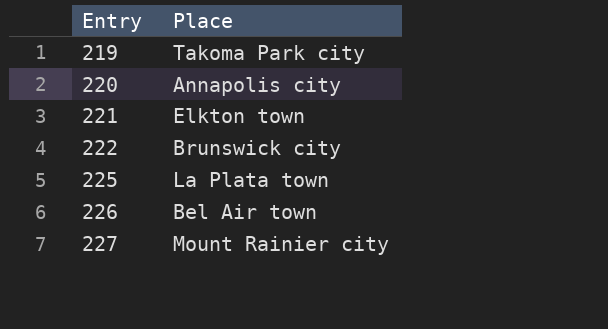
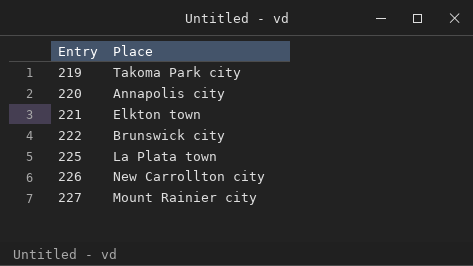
226 | Place: Bel Air town -> New Carrollton city

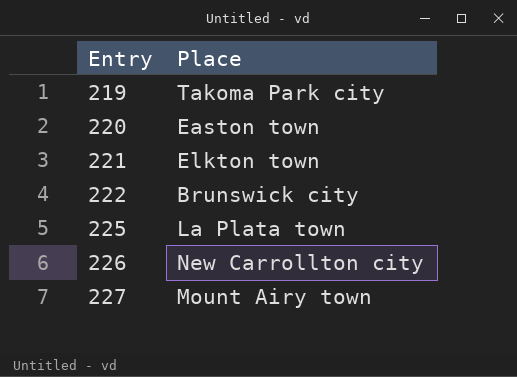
220 | Place: Annapolis city -> Easton town
227 | Place: Mount Rainier city -> Mount Airy town

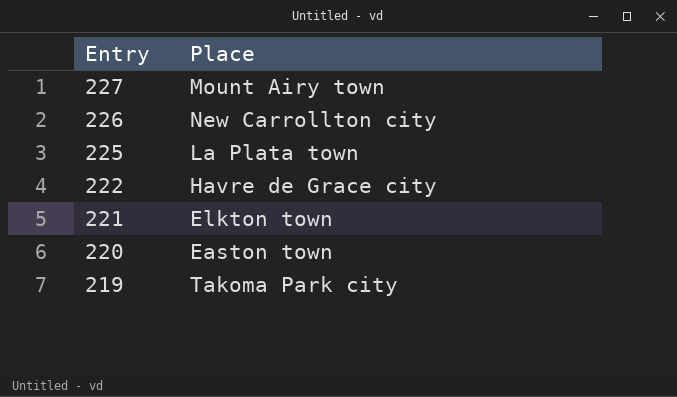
row order: Entry ascending -> Entry descending
222 | Place: Brunswick city -> Havre de Grace city

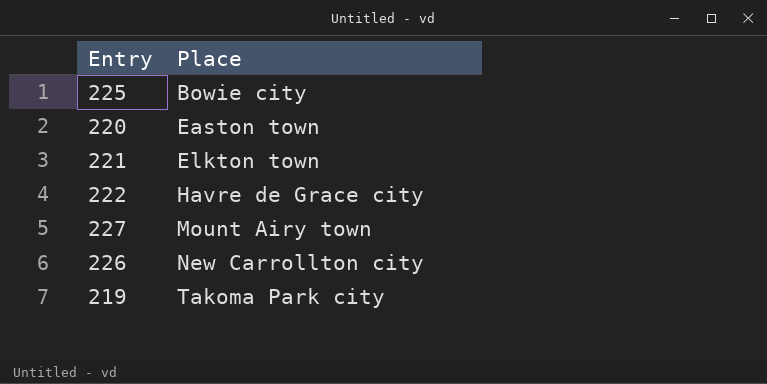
row order: Entry descending -> Place ascending
225 | Place: La Plata town -> Bowie city

